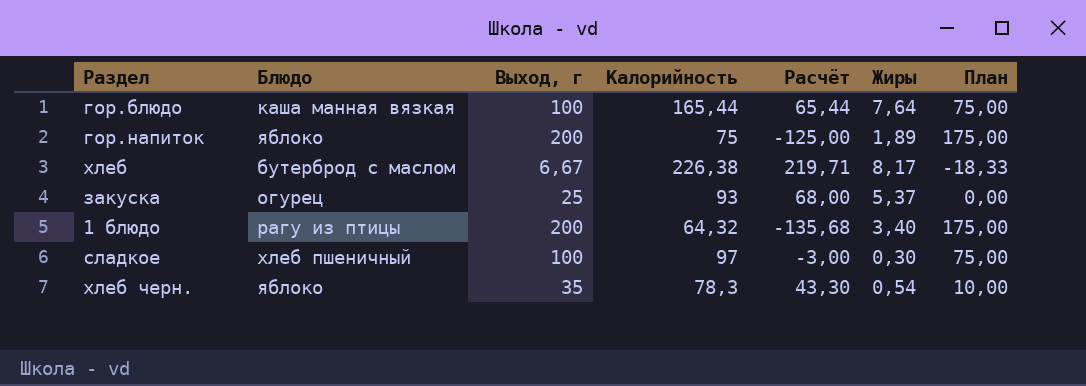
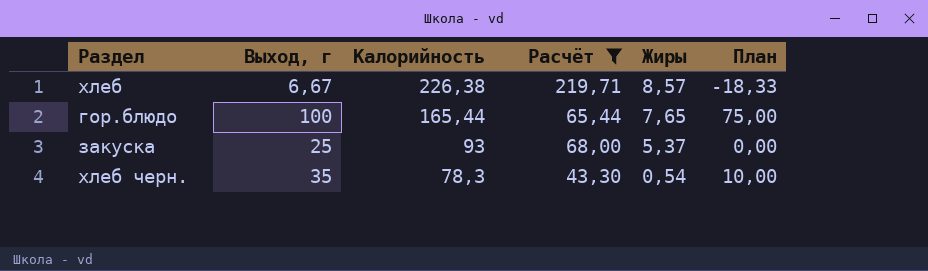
filter: none -> Расчёт >= 43,30
row order: none -> Калорийность descending
column Блюдо | position: 2 -> none
хлеб | Жиры: 8,17 -> 8,57
гор.блюдо | Жиры: 7,64 -> 7,65

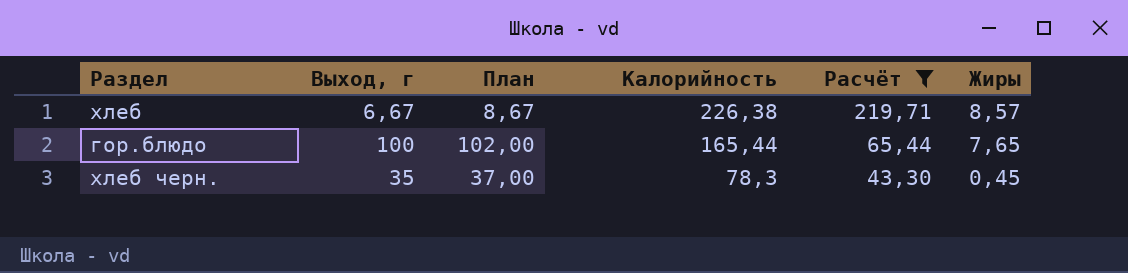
column План | formula: [Выход, г] - 25 -> [Выход, г] + 2
column План | position: 6 -> 3
row закуска: 25 | 93 | 68,00 | 5,37 | 0,00 -> none
хлеб черн. | Жиры: 0,54 -> 0,45

